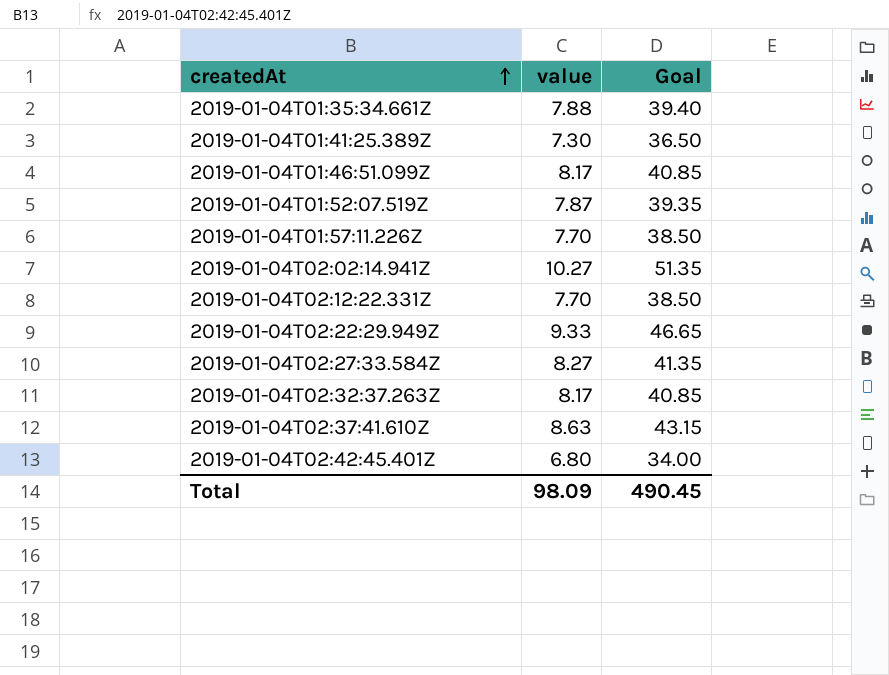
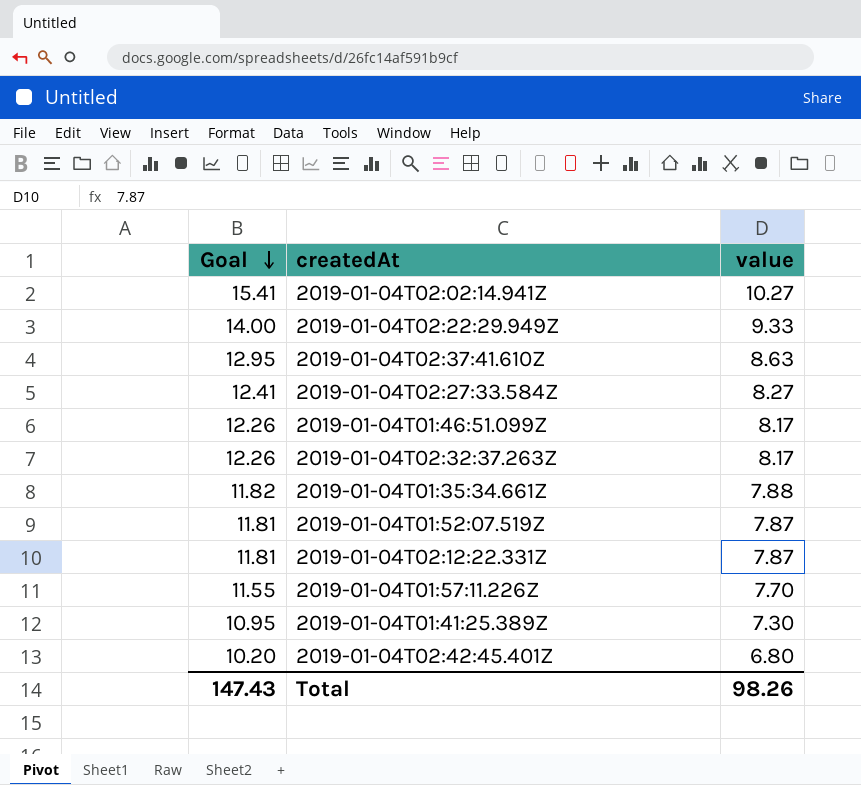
row order: createdAt ascending -> Goal descending
column Goal | formula: [value] * 5 -> [value] * 1.5
column Goal | position: 3 -> 1
2019-01-04T02:12:22.331Z | value: 7.70 -> 7.87
Total | Goal: 490.45 -> 147.43
Total | value: 98.09 -> 98.26

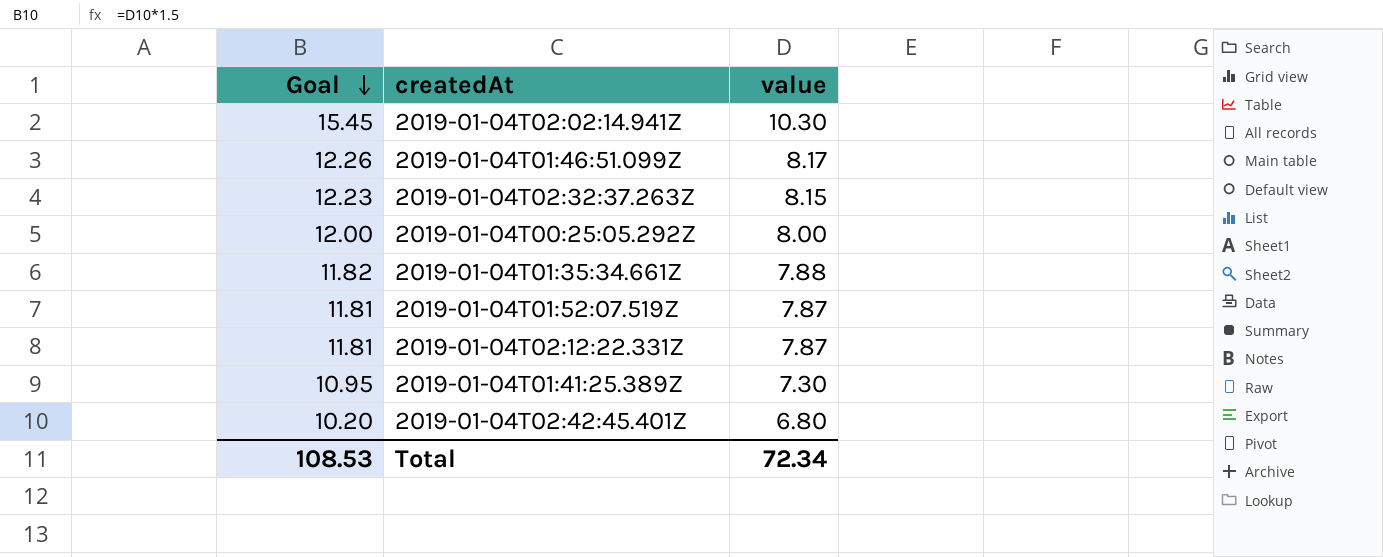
row 2019-01-04T02:22:29.949Z: 14.00 | 9.33 -> none
row 2019-01-04T02:37:41.610Z: 12.95 | 8.63 -> none
row 2019-01-04T02:27:33.584Z: 12.41 | 8.27 -> none
row 2019-01-04T01:57:11.226Z: 11.55 | 7.70 -> none
2019-01-04T02:02:14.941Z | Goal: 15.41 -> 15.45
2019-01-04T02:02:14.941Z | value: 10.27 -> 10.30
2019-01-04T02:32:37.263Z | Goal: 12.26 -> 12.23
2019-01-04T02:32:37.263Z | value: 8.17 -> 8.15
row 2019-01-04T00:25:05.292Z: none -> 12.00 | 8.00
Total | Goal: 147.43 -> 108.53
Total | value: 98.26 -> 72.34

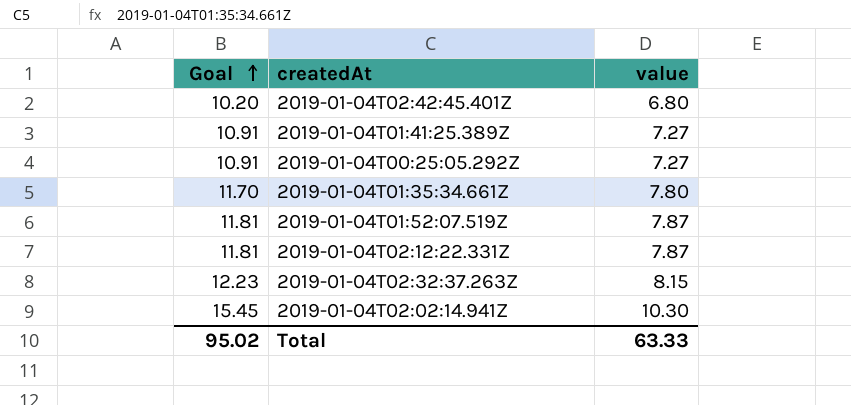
row order: Goal descending -> Goal ascending
row 2019-01-04T01:46:51.099Z: 12.26 | 8.17 -> none
2019-01-04T01:41:25.389Z | Goal: 10.95 -> 10.91
2019-01-04T01:41:25.389Z | value: 7.30 -> 7.27
2019-01-04T00:25:05.292Z | Goal: 12.00 -> 10.91
2019-01-04T00:25:05.292Z | value: 8.00 -> 7.27
2019-01-04T01:35:34.661Z | Goal: 11.82 -> 11.70
2019-01-04T01:35:34.661Z | value: 7.88 -> 7.80
Total | Goal: 108.53 -> 95.02
Total | value: 72.34 -> 63.33

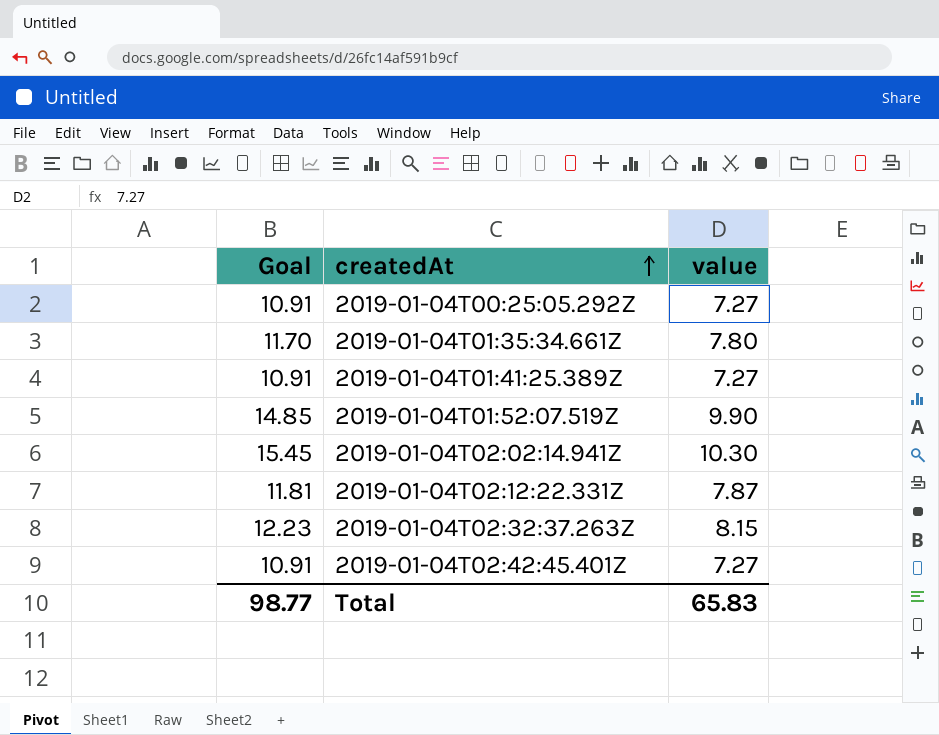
row order: Goal ascending -> createdAt ascending
2019-01-04T01:52:07.519Z | Goal: 11.81 -> 14.85
2019-01-04T01:52:07.519Z | value: 7.87 -> 9.90
2019-01-04T02:42:45.401Z | Goal: 10.20 -> 10.91
2019-01-04T02:42:45.401Z | value: 6.80 -> 7.27
Total | Goal: 95.02 -> 98.77
Total | value: 63.33 -> 65.83

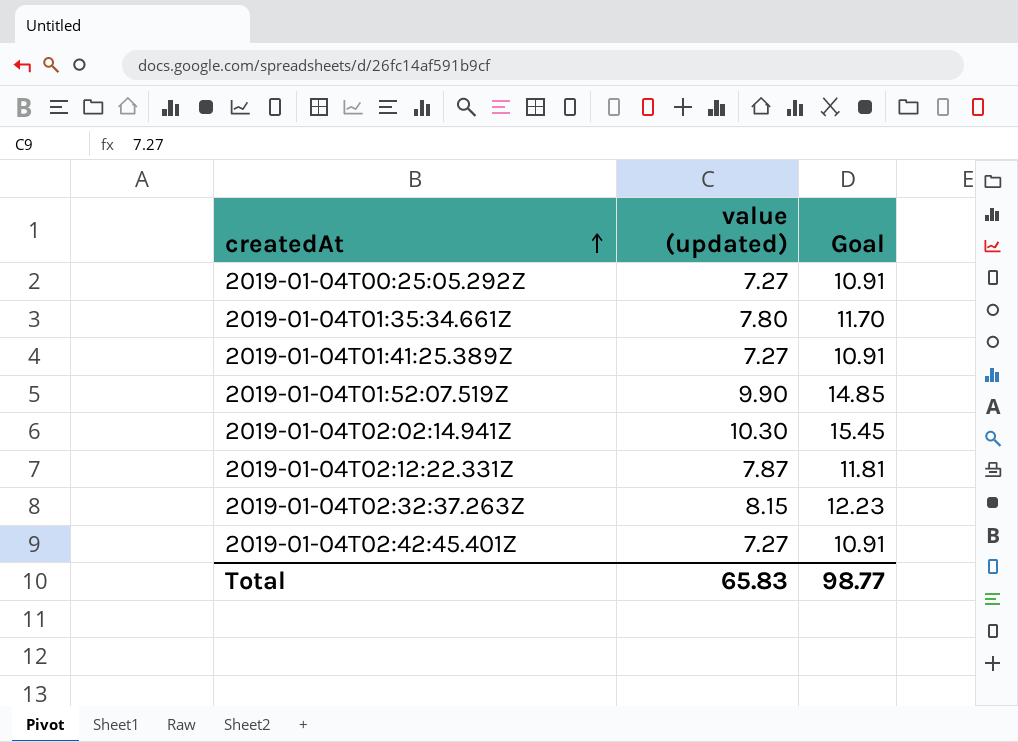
column name: value -> value (updated)
column Goal | position: 1 -> 3

